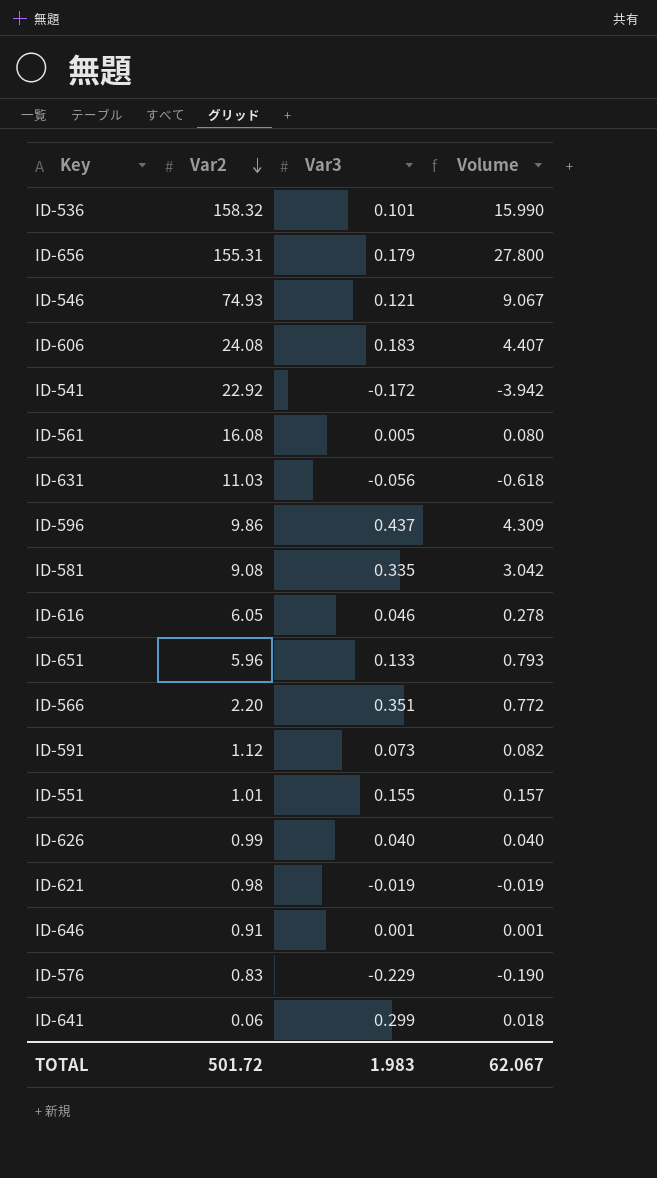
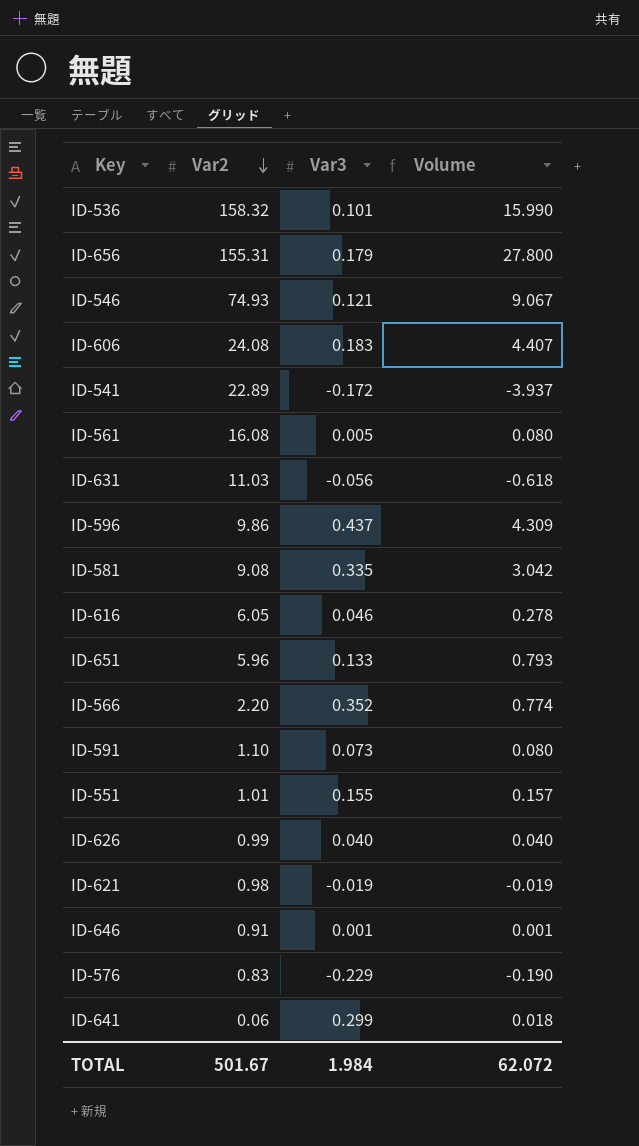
ID-541 | Var2: 22.92 -> 22.89
ID-541 | Volume: -3.942 -> -3.937
ID-566 | Var3: 0.351 -> 0.352
ID-566 | Volume: 0.772 -> 0.774
ID-591 | Var2: 1.12 -> 1.10
ID-591 | Volume: 0.082 -> 0.080
TOTAL | Var2: 501.72 -> 501.67
TOTAL | Var3: 1.983 -> 1.984
TOTAL | Volume: 62.067 -> 62.072

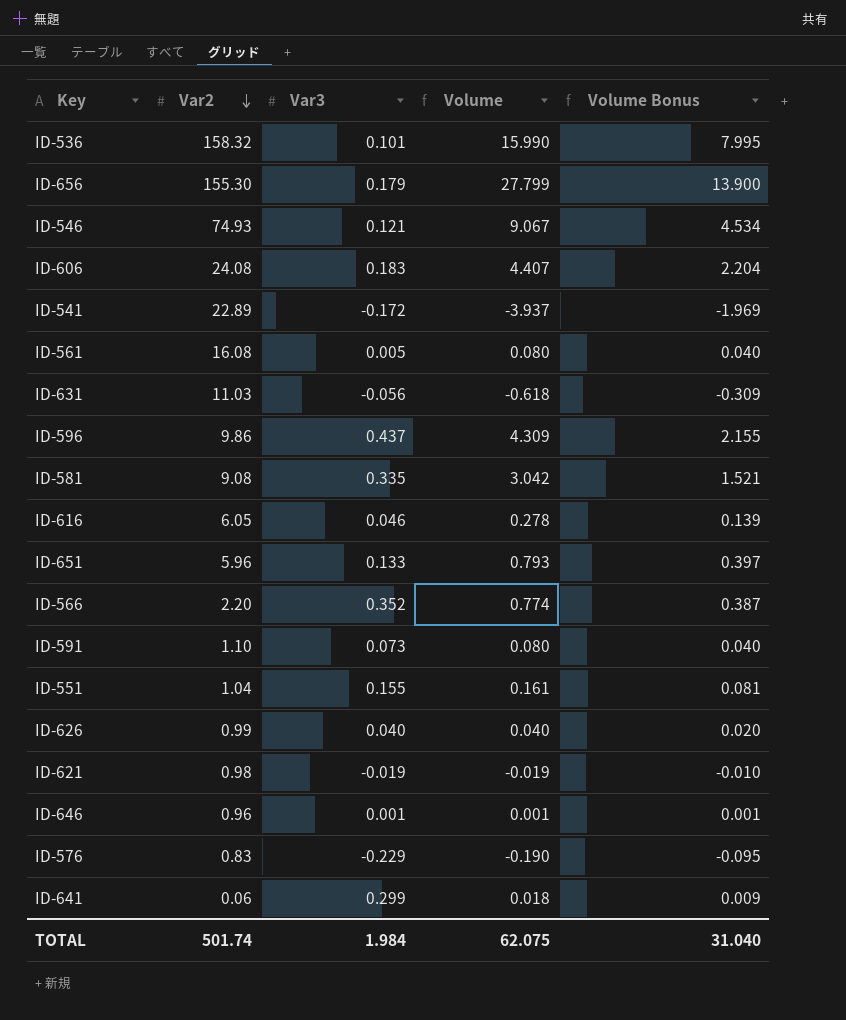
column Volume Bonus | formula: none -> [Volume] * 0.5
ID-656 | Var2: 155.31 -> 155.30
ID-656 | Volume: 27.800 -> 27.799
ID-551 | Var2: 1.01 -> 1.04
ID-551 | Volume: 0.157 -> 0.161
ID-646 | Var2: 0.91 -> 0.96
TOTAL | Var2: 501.67 -> 501.74
TOTAL | Volume: 62.072 -> 62.075

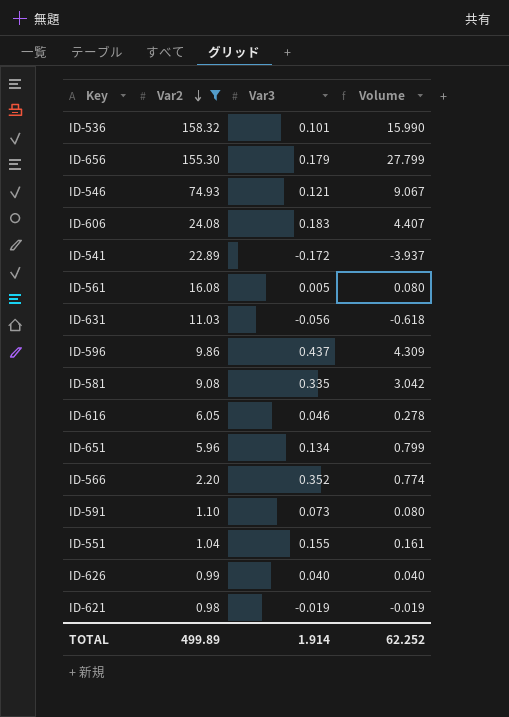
filter: none -> Var2 >= 0.98
column Volume Bonus | formula: [Volume] * 0.5 -> none
ID-651 | Var3: 0.133 -> 0.134
ID-651 | Volume: 0.793 -> 0.799
TOTAL | Var2: 501.74 -> 499.89
TOTAL | Var3: 1.984 -> 1.914
TOTAL | Volume: 62.075 -> 62.252

